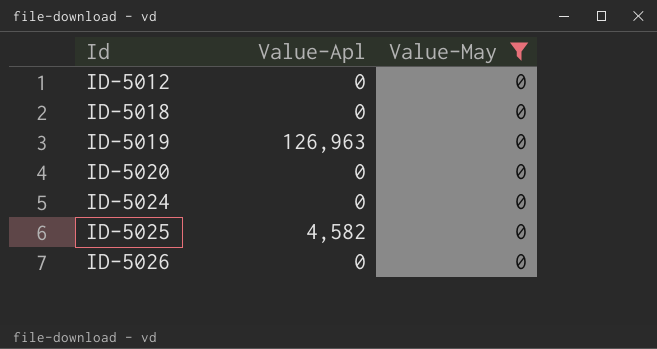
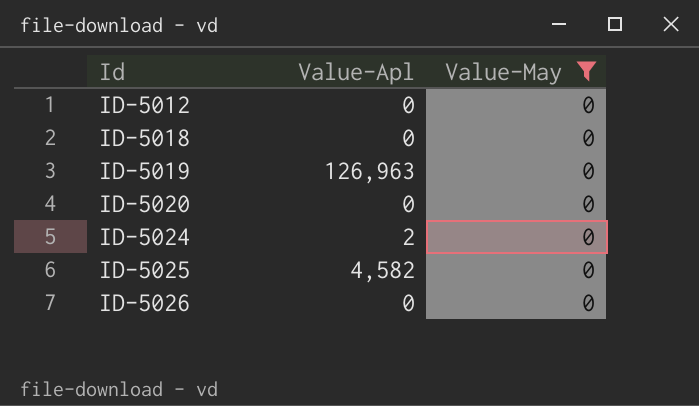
ID-5024 | Value-Apl: 0 -> 2

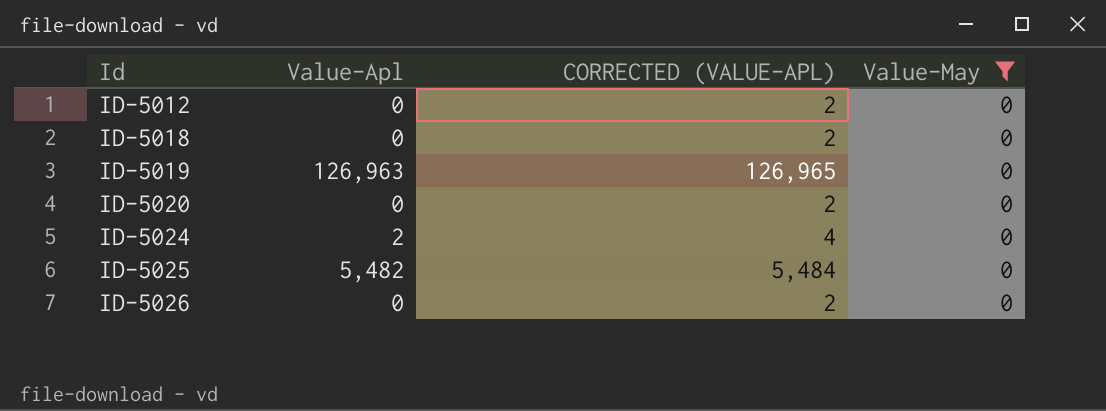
column CORRECTED (VALUE-APL) | formula: none -> [Value-Apl] + 2
ID-5025 | Value-Apl: 4,582 -> 5,482

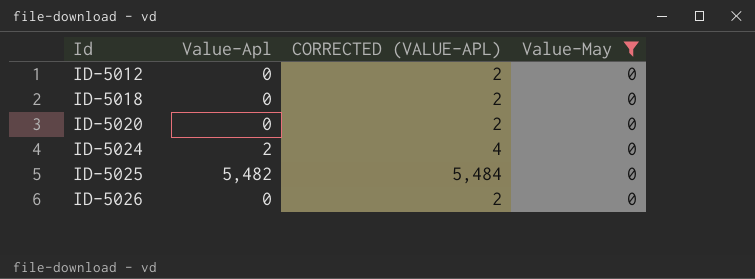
row ID-5019: 126,963 | 126,965 | 0 -> none

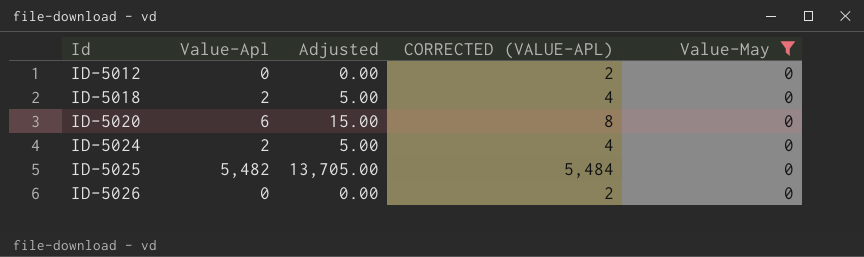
column Adjusted | formula: none -> [Value-Apl] * 2.5
ID-5018 | Value-Apl: 0 -> 2
ID-5018 | CORRECTED (VALUE-APL): 2 -> 4
ID-5020 | Value-Apl: 0 -> 6
ID-5020 | CORRECTED (VALUE-APL): 2 -> 8

